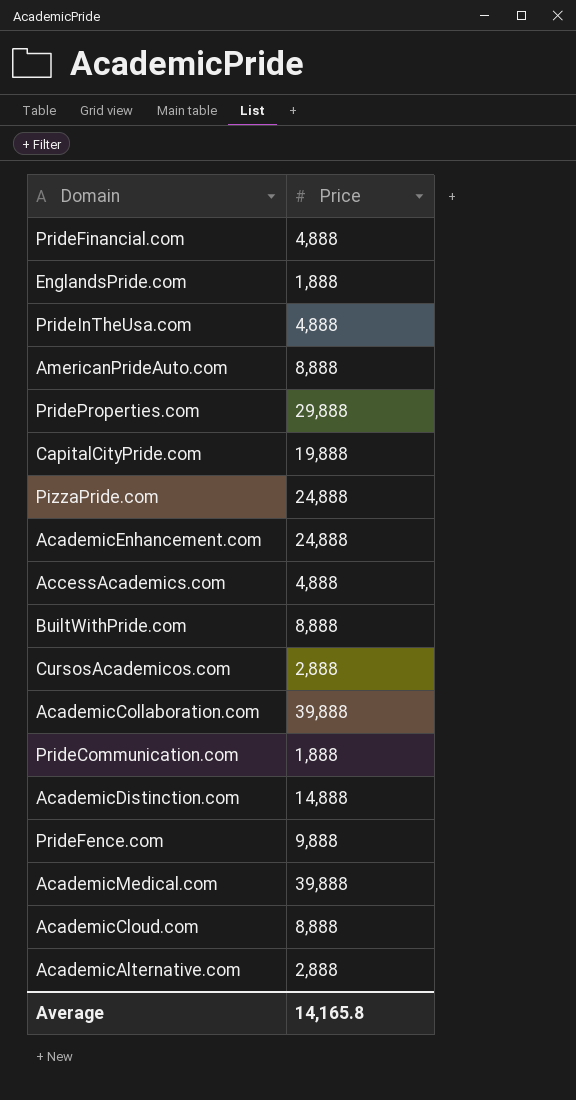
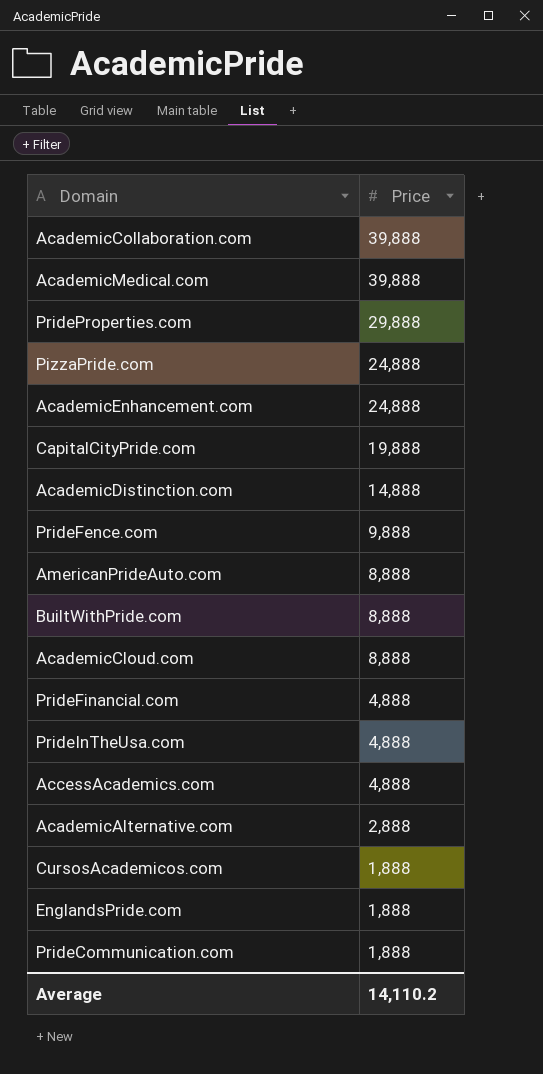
row order: none -> Price descending
CursosAcademicos.com | Price: 2,888 -> 1,888
Average | Price: 14,165.8 -> 14,110.2

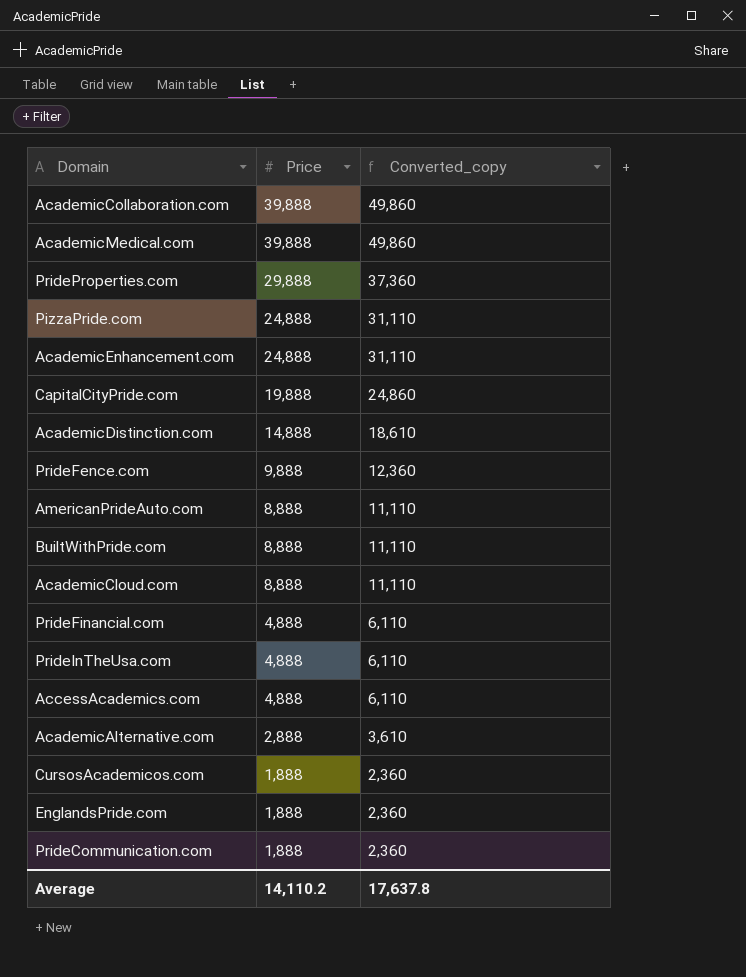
column Converted_copy | formula: none -> [Price] * 1.25

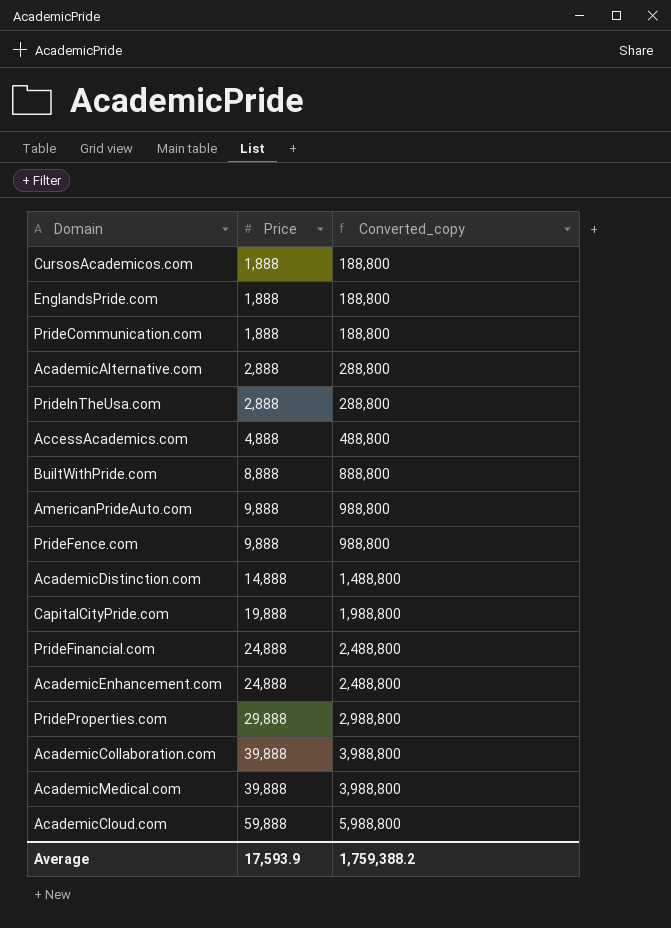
row order: Price descending -> Price ascending
column Converted_copy | formula: [Price] * 1.25 -> [Price] * 100
row PizzaPride.com: 24,888 | 31,110 -> none
PrideInTheUsa.com | Price: 4,888 -> 2,888
AmericanPrideAuto.com | Price: 8,888 -> 9,888
PrideFinancial.com | Price: 4,888 -> 24,888
AcademicCloud.com | Price: 8,888 -> 59,888
Average | Price: 14,110.2 -> 17,593.9
Average | Converted_copy: 17,637.8 -> 1,759,388.2

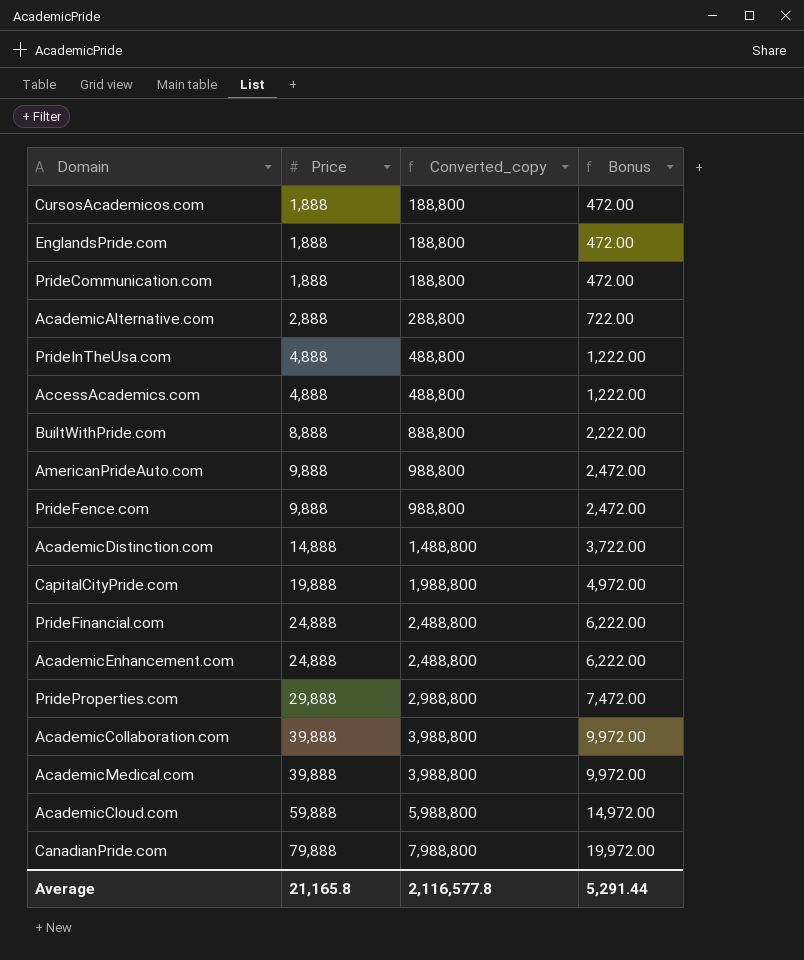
column Bonus | formula: none -> [Price] * 0.25
PrideInTheUsa.com | Price: 2,888 -> 4,888
PrideInTheUsa.com | Converted_copy: 288,800 -> 488,800
row CanadianPride.com: none -> 79,888 | 7,988,800 | 19,972.00
Average | Price: 17,593.9 -> 21,165.8
Average | Converted_copy: 1,759,388.2 -> 2,116,577.8

